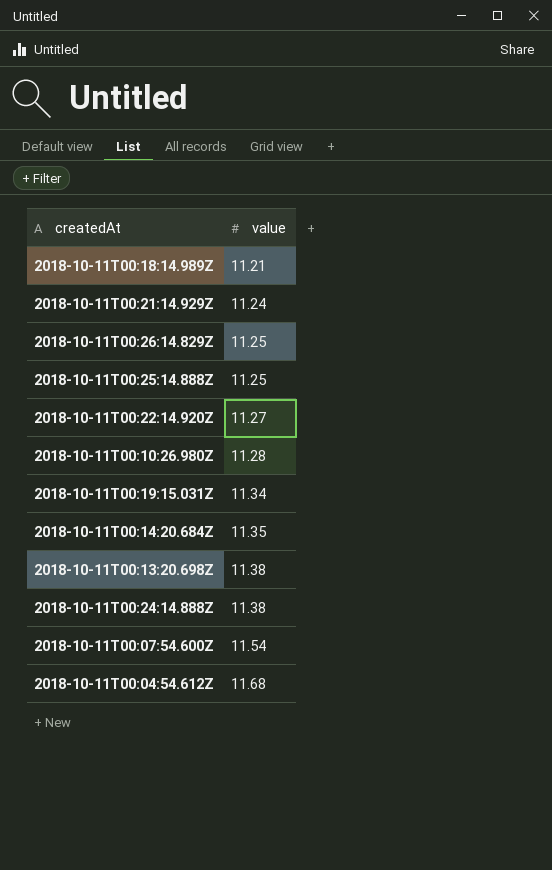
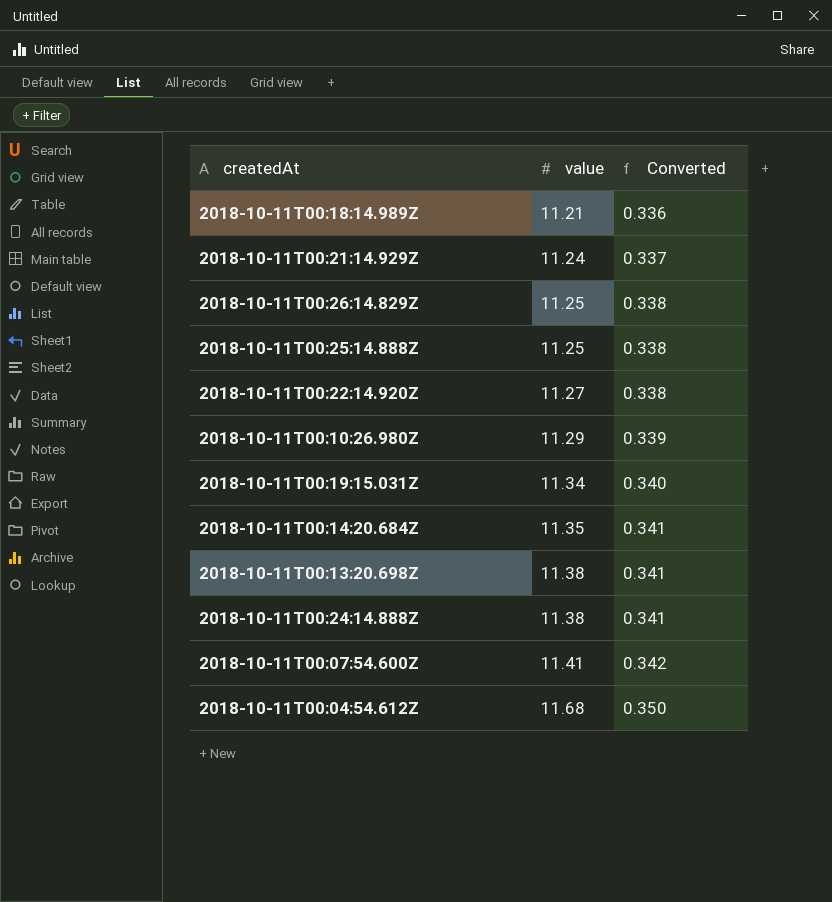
column Converted | formula: none -> [value] * 0.03
2018-10-11T00:10:26.980Z | value: 11.28 -> 11.29
2018-10-11T00:07:54.600Z | value: 11.54 -> 11.41

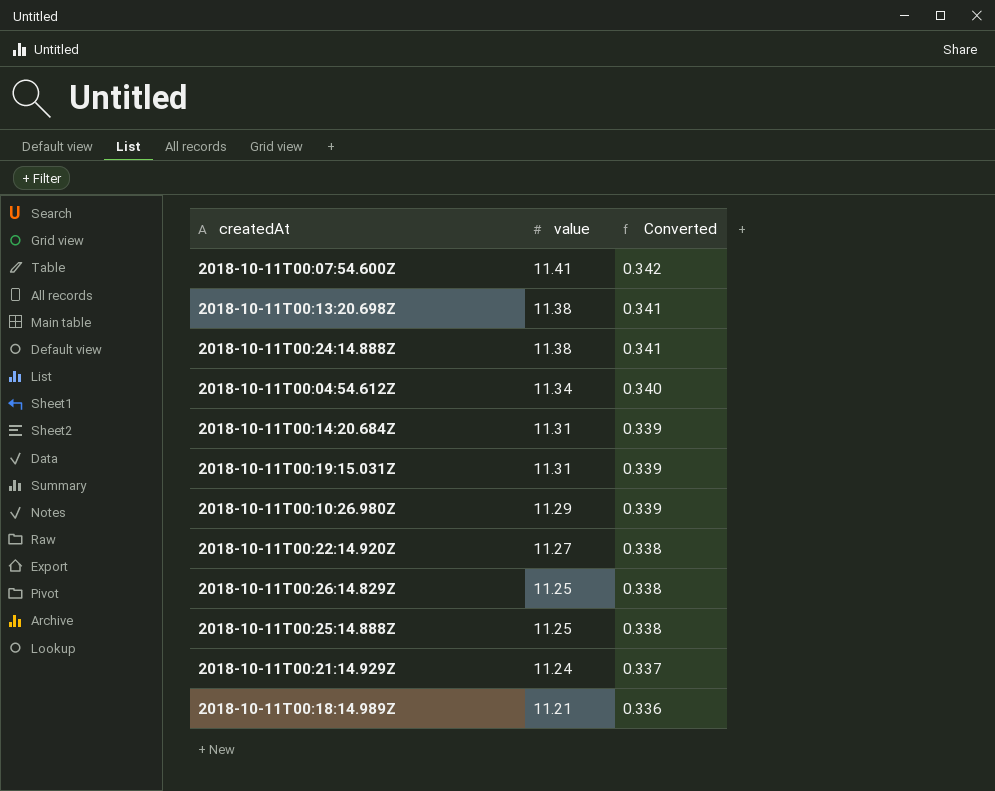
row order: value ascending -> value descending
2018-10-11T00:04:54.612Z | value: 11.68 -> 11.34
2018-10-11T00:04:54.612Z | Converted: 0.350 -> 0.340
2018-10-11T00:14:20.684Z | value: 11.35 -> 11.31
2018-10-11T00:14:20.684Z | Converted: 0.341 -> 0.339
2018-10-11T00:19:15.031Z | value: 11.34 -> 11.31
2018-10-11T00:19:15.031Z | Converted: 0.340 -> 0.339

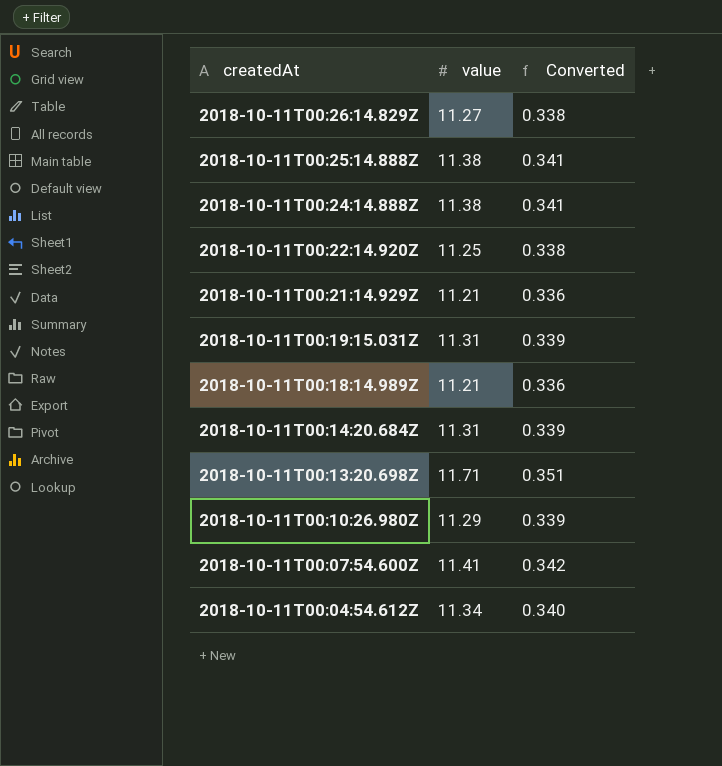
row order: value descending -> createdAt descending
2018-10-11T00:26:14.829Z | value: 11.25 -> 11.27
2018-10-11T00:25:14.888Z | value: 11.25 -> 11.38
2018-10-11T00:25:14.888Z | Converted: 0.338 -> 0.341
2018-10-11T00:22:14.920Z | value: 11.27 -> 11.25
2018-10-11T00:21:14.929Z | value: 11.24 -> 11.21
2018-10-11T00:21:14.929Z | Converted: 0.337 -> 0.336
2018-10-11T00:13:20.698Z | value: 11.38 -> 11.71
2018-10-11T00:13:20.698Z | Converted: 0.341 -> 0.351

